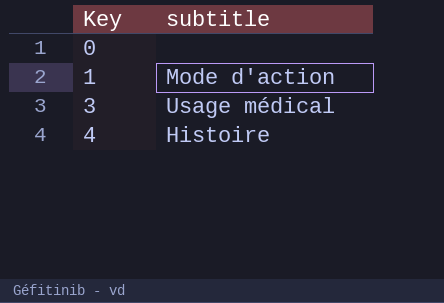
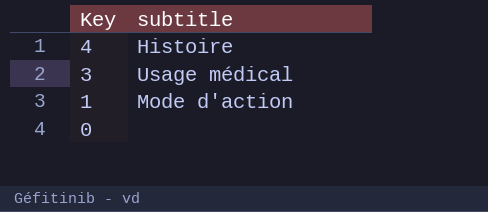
row order: Key ascending -> Key descending

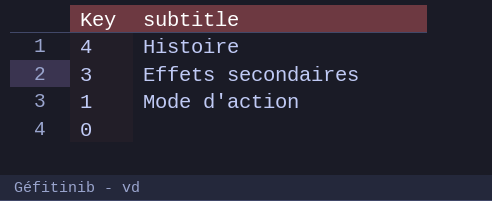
3 | subtitle: Usage médical -> Effets secondaires

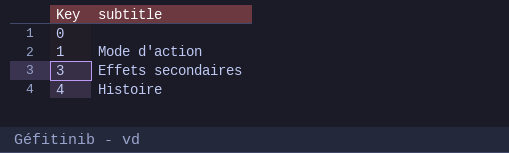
row order: Key descending -> Key ascending

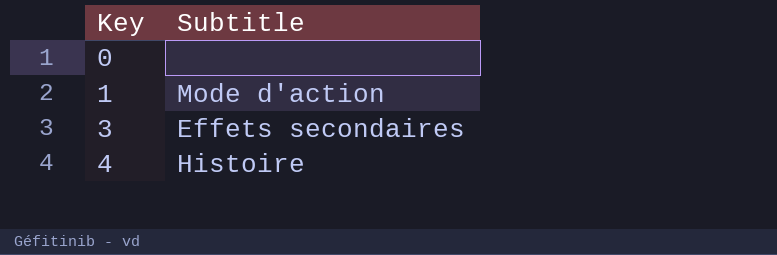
column name: subtitle -> Subtitle

